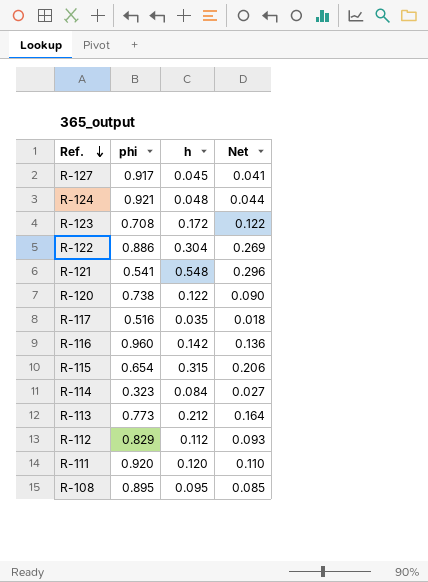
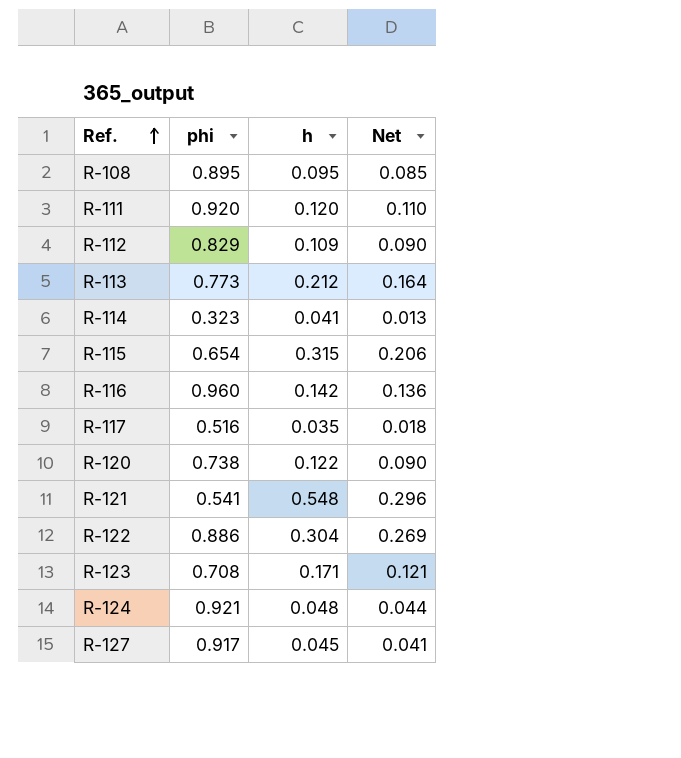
row order: Ref. descending -> Ref. ascending
R-112 | h: 0.112 -> 0.109
R-112 | Net: 0.093 -> 0.090
R-114 | h: 0.084 -> 0.041
R-114 | Net: 0.027 -> 0.013
R-123 | h: 0.172 -> 0.171
R-123 | Net: 0.122 -> 0.121

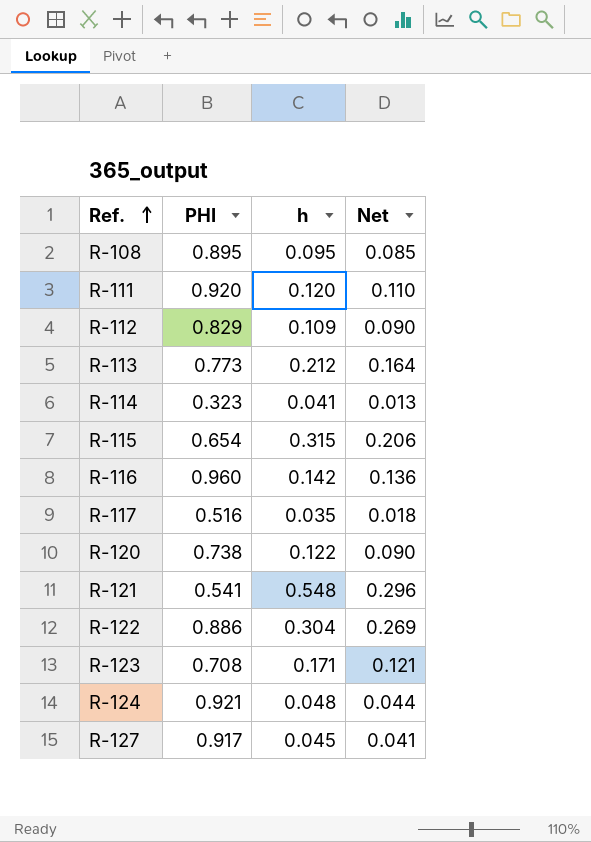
column name: phi -> PHI

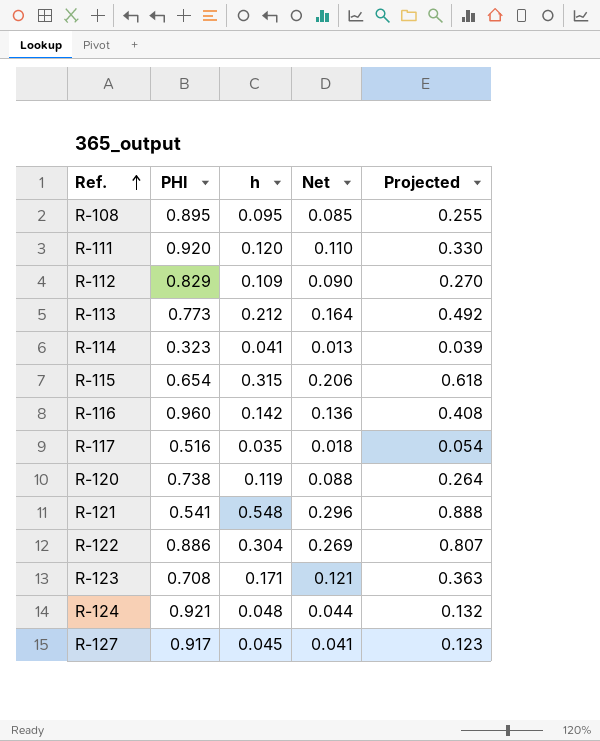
column Projected | formula: none -> [Net] * 3
R-120 | h: 0.122 -> 0.119
R-120 | Net: 0.090 -> 0.088

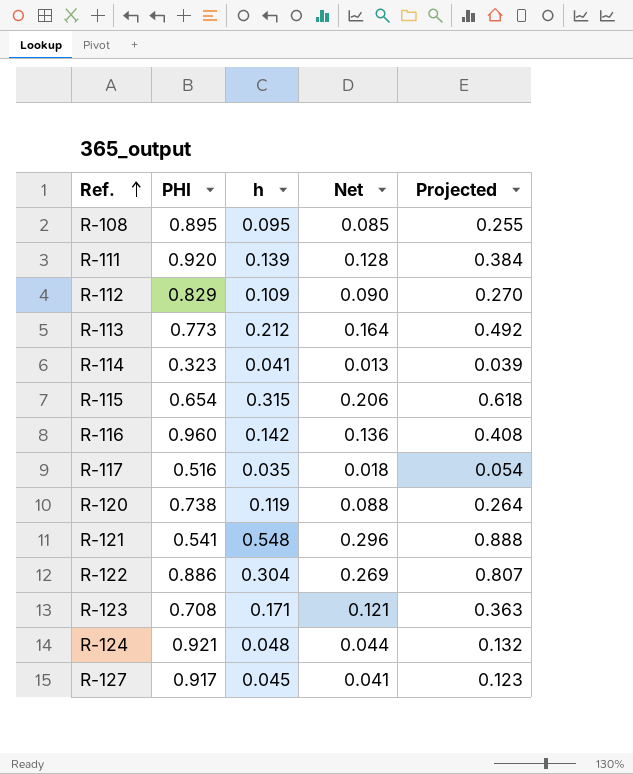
R-111 | h: 0.120 -> 0.139
R-111 | Net: 0.110 -> 0.128
R-111 | Projected: 0.330 -> 0.384

